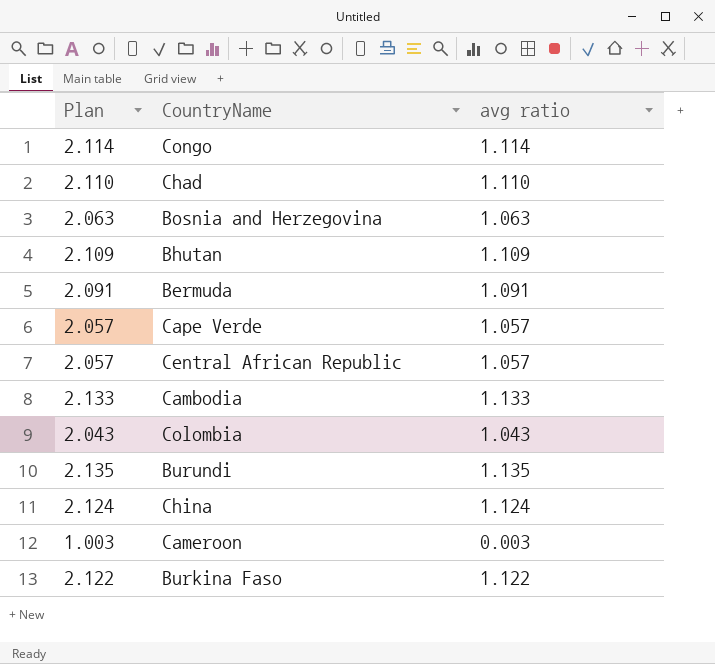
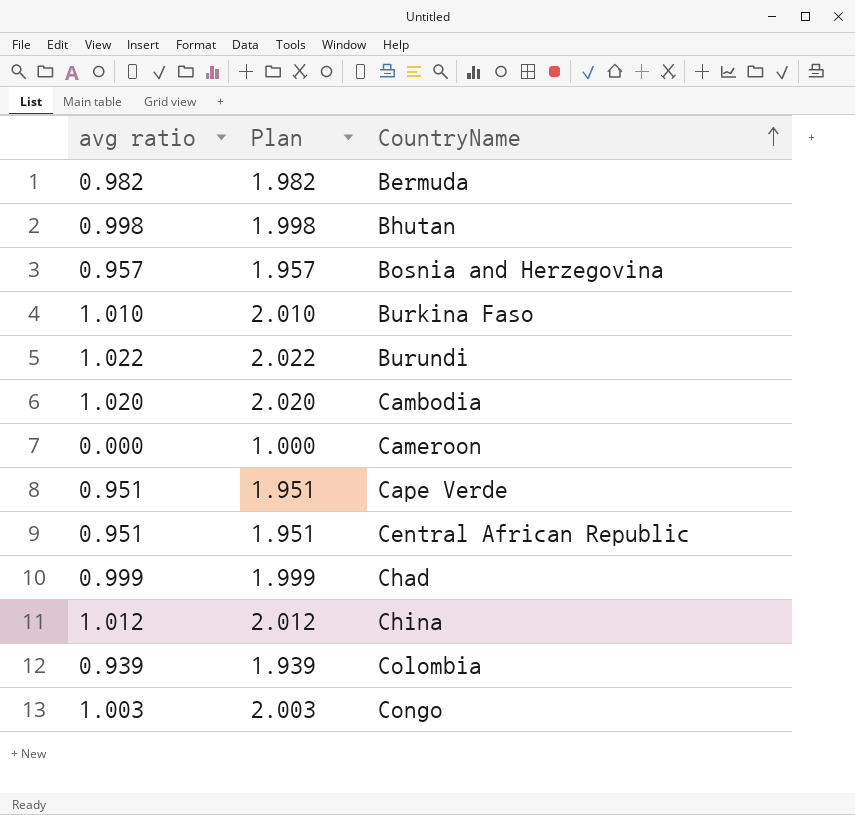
row order: none -> CountryName ascending
column avg ratio | position: 3 -> 1
Bermuda | avg ratio: 1.091 -> 0.982
Bermuda | Plan: 2.091 -> 1.982
Bhutan | avg ratio: 1.109 -> 0.998
Bhutan | Plan: 2.109 -> 1.998
Bosnia and Herzegovina | avg ratio: 1.063 -> 0.957
Bosnia and Herzegovina | Plan: 2.063 -> 1.957
Burkina Faso | avg ratio: 1.122 -> 1.010
Burkina Faso | Plan: 2.122 -> 2.010
Burundi | avg ratio: 1.135 -> 1.022
Burundi | Plan: 2.135 -> 2.022
Cambodia | avg ratio: 1.133 -> 1.020
Cambodia | Plan: 2.133 -> 2.020
Cameroon | avg ratio: 0.003 -> 0.000
Cameroon | Plan: 1.003 -> 1.000
Cape Verde | avg ratio: 1.057 -> 0.951
Cape Verde | Plan: 2.057 -> 1.951
Central African Republic | avg ratio: 1.057 -> 0.951
Central African Republic | Plan: 2.057 -> 1.951
Chad | avg ratio: 1.110 -> 0.999
Chad | Plan: 2.110 -> 1.999
China | avg ratio: 1.124 -> 1.012
China | Plan: 2.124 -> 2.012
Colombia | avg ratio: 1.043 -> 0.939
Colombia | Plan: 2.043 -> 1.939
Congo | avg ratio: 1.114 -> 1.003
Congo | Plan: 2.114 -> 2.003

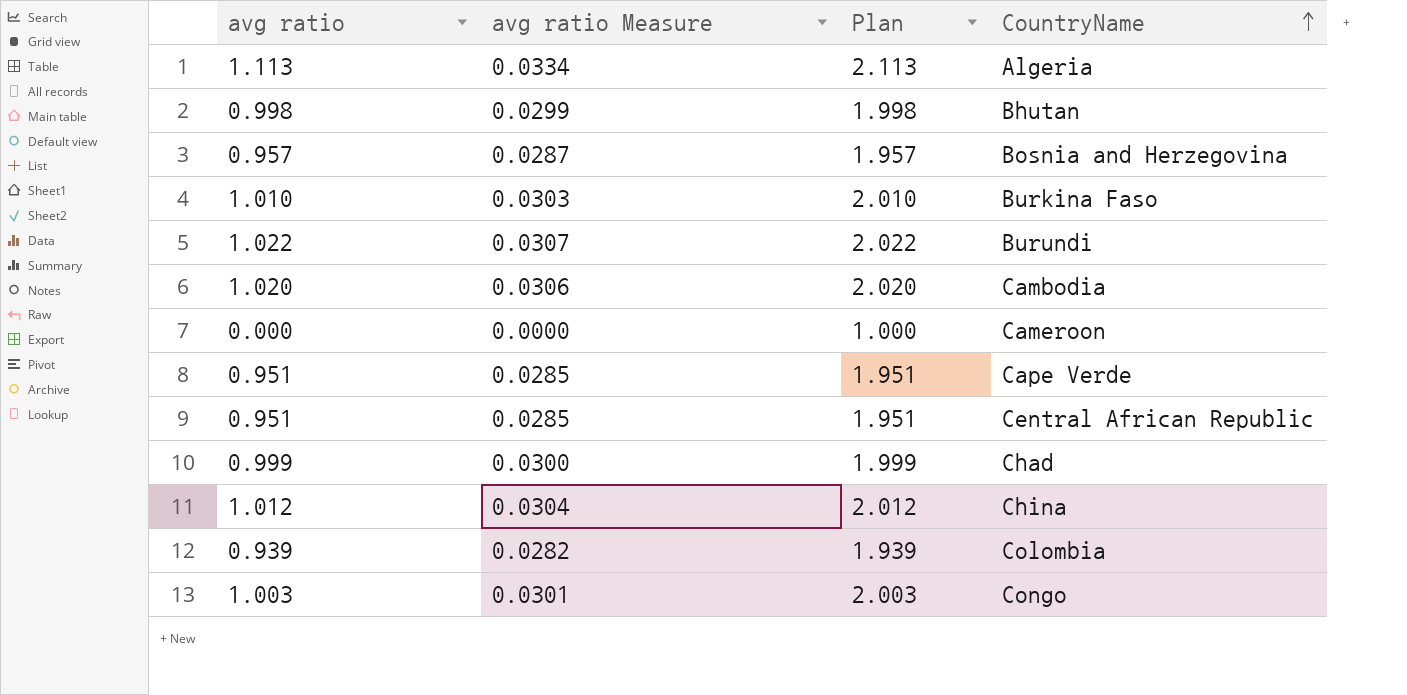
column avg ratio Measure | formula: none -> [avg ratio] * 0.03
row Bermuda: 0.982 | 1.982 -> none
row Algeria: none -> 1.113 | 0.0334 | 2.113

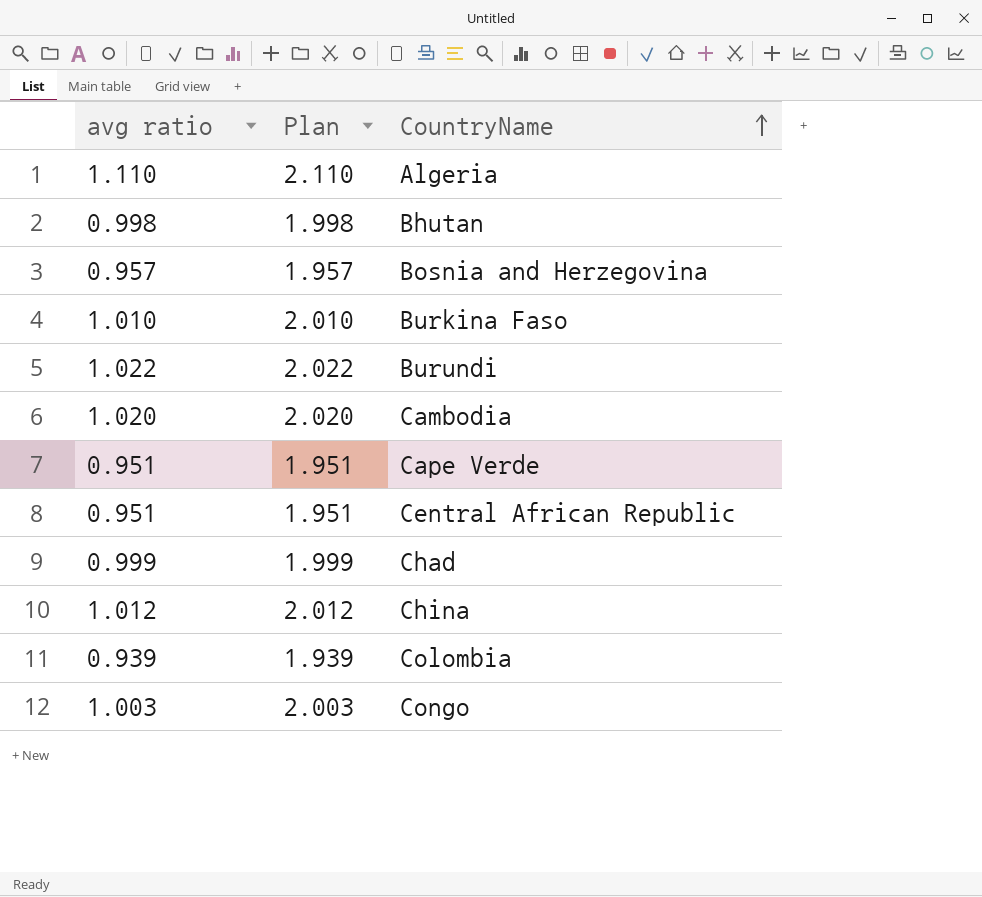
column avg ratio Measure | formula: [avg ratio] * 0.03 -> none
row Cameroon: 0.000 | 0.0000 | 1.000 -> none
Algeria | avg ratio: 1.113 -> 1.110
Algeria | Plan: 2.113 -> 2.110

